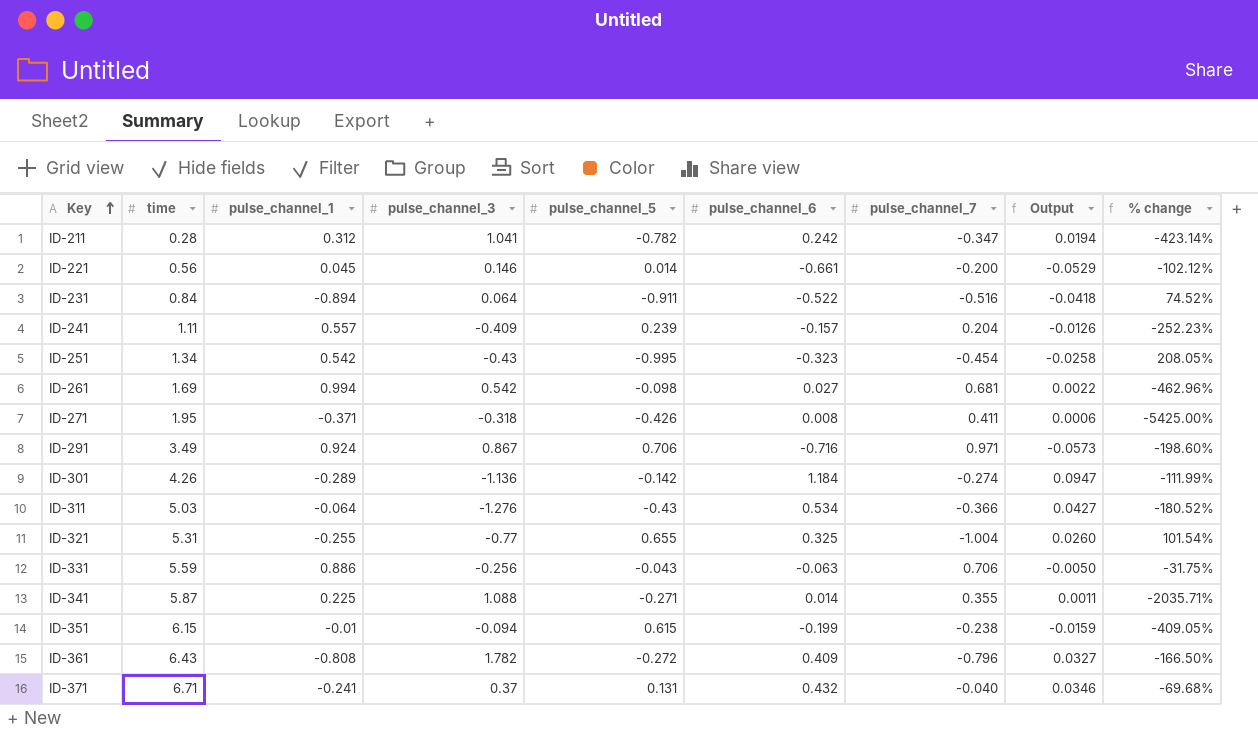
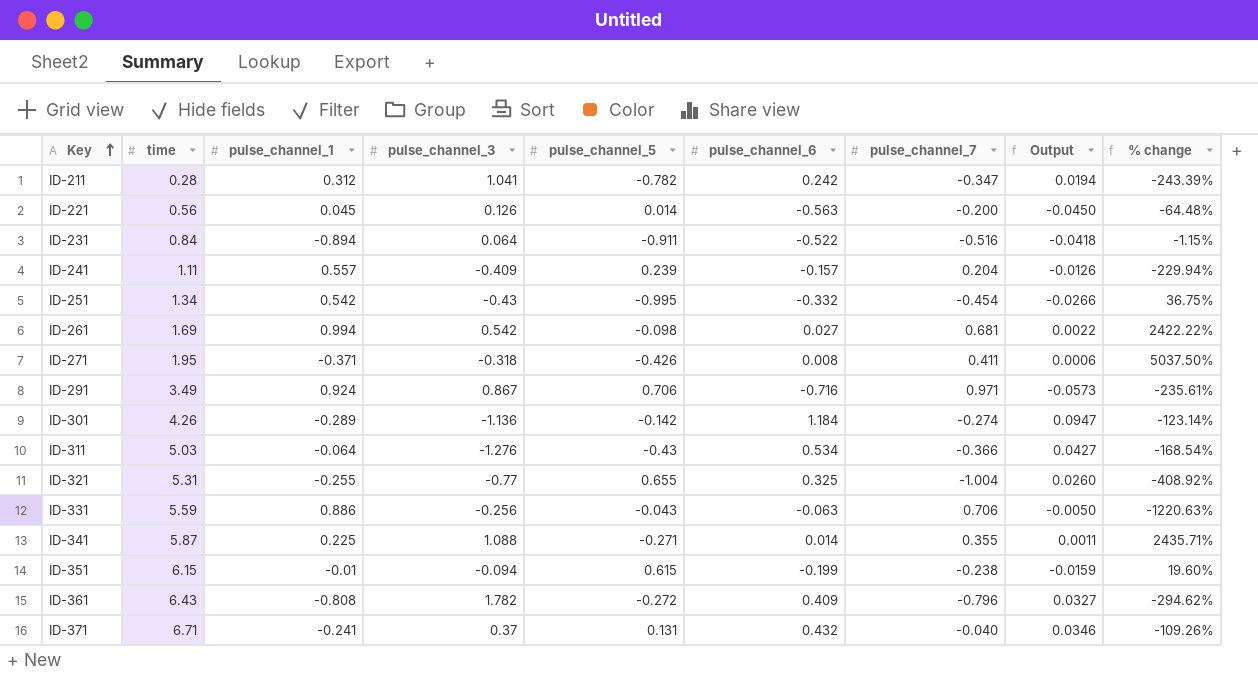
column % change | formula: ([pulse_channel_5] - [pulse_channel_6]) / [pulse_channel_6] -> ([pulse_channel_7] - [pulse_channel_6]) / [pulse_channel_6]
ID-221 | pulse_channel_3: 0.146 -> 0.126
ID-221 | pulse_channel_6: -0.661 -> -0.563
ID-221 | Output: -0.0529 -> -0.0450
ID-251 | pulse_channel_6: -0.323 -> -0.332
ID-251 | Output: -0.0258 -> -0.0266

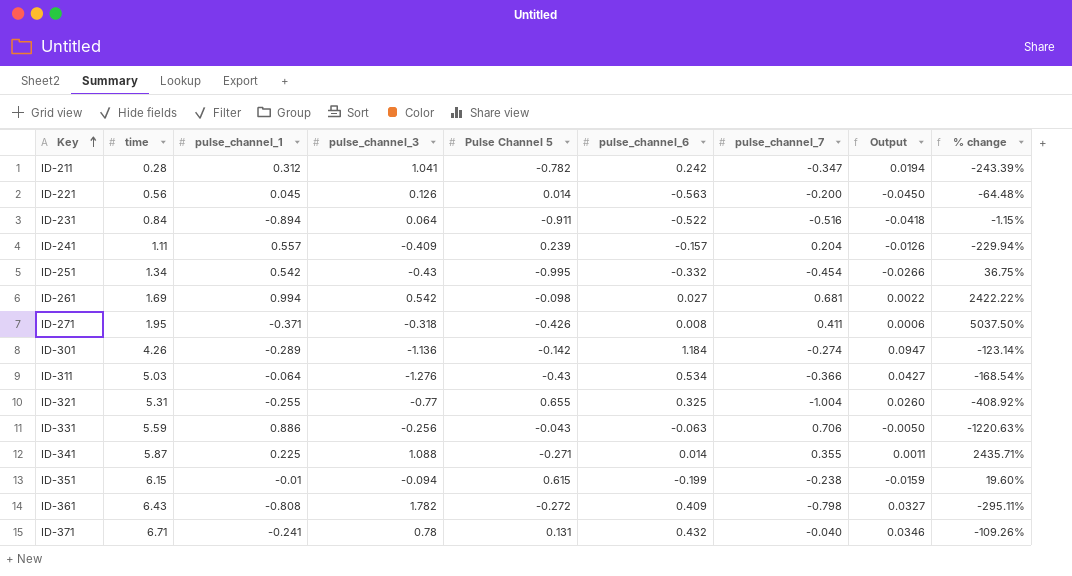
column name: pulse_channel_5 -> Pulse Channel 5
row ID-291: 3.49 | 0.924 | 0.867 | 0.706 | -0.716 | 0.971 | -0.0573 | -235.61% -> none
ID-361 | pulse_channel_7: -0.796 -> -0.798
ID-361 | % change: -294.62% -> -295.11%
ID-371 | pulse_channel_3: 0.37 -> 0.78

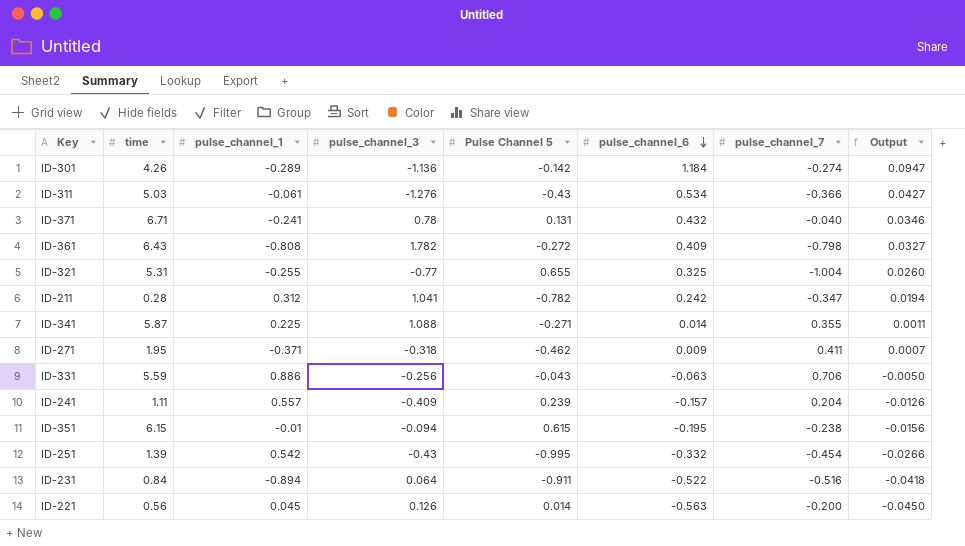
row order: Key ascending -> pulse_channel_6 descending
column % change | formula: ([pulse_channel_7] - [pulse_channel_6]) / [pulse_channel_6] -> none
row ID-261: 1.69 | 0.994 | 0.542 | -0.098 | 0.027 | 0.681 | 0.0022 | 2422.22% -> none
ID-311 | pulse_channel_1: -0.064 -> -0.061
ID-271 | Pulse Channel 5: -0.426 -> -0.462
ID-271 | pulse_channel_6: 0.008 -> 0.009
ID-271 | Output: 0.0006 -> 0.0007
ID-351 | pulse_channel_6: -0.199 -> -0.195
ID-351 | Output: -0.0159 -> -0.0156
ID-251 | time: 1.34 -> 1.39

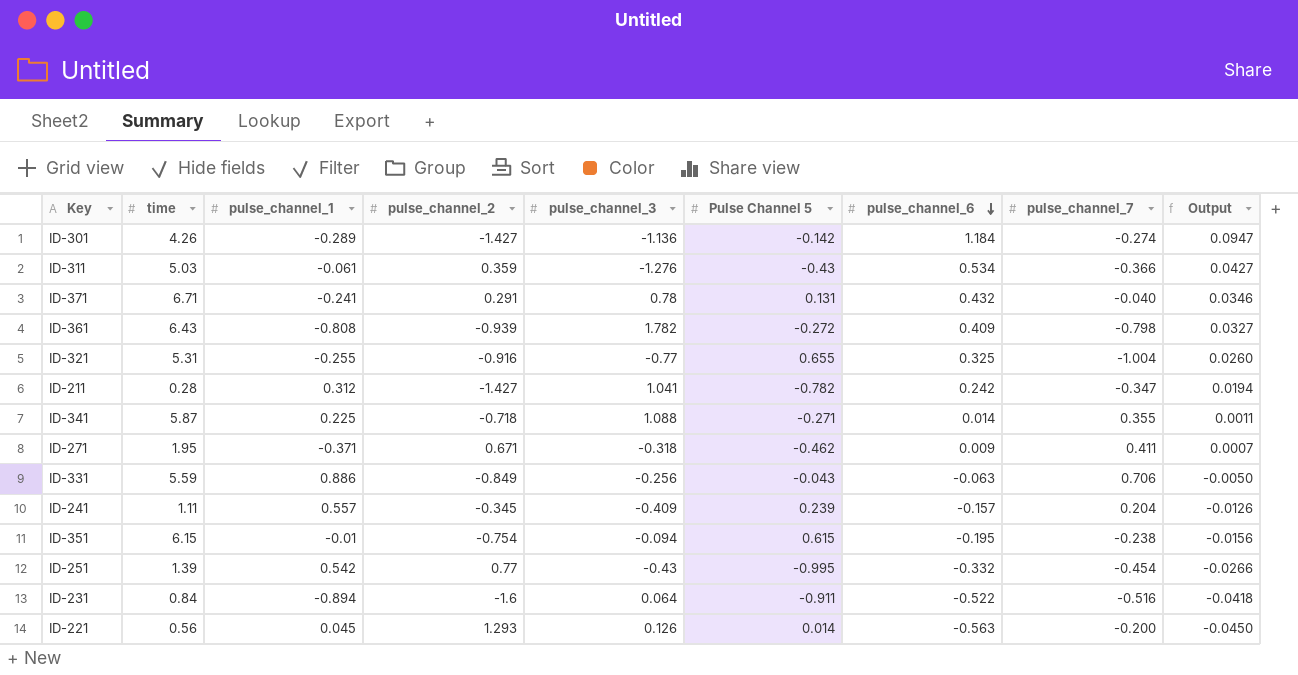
column pulse_channel_2 | position: none -> 4

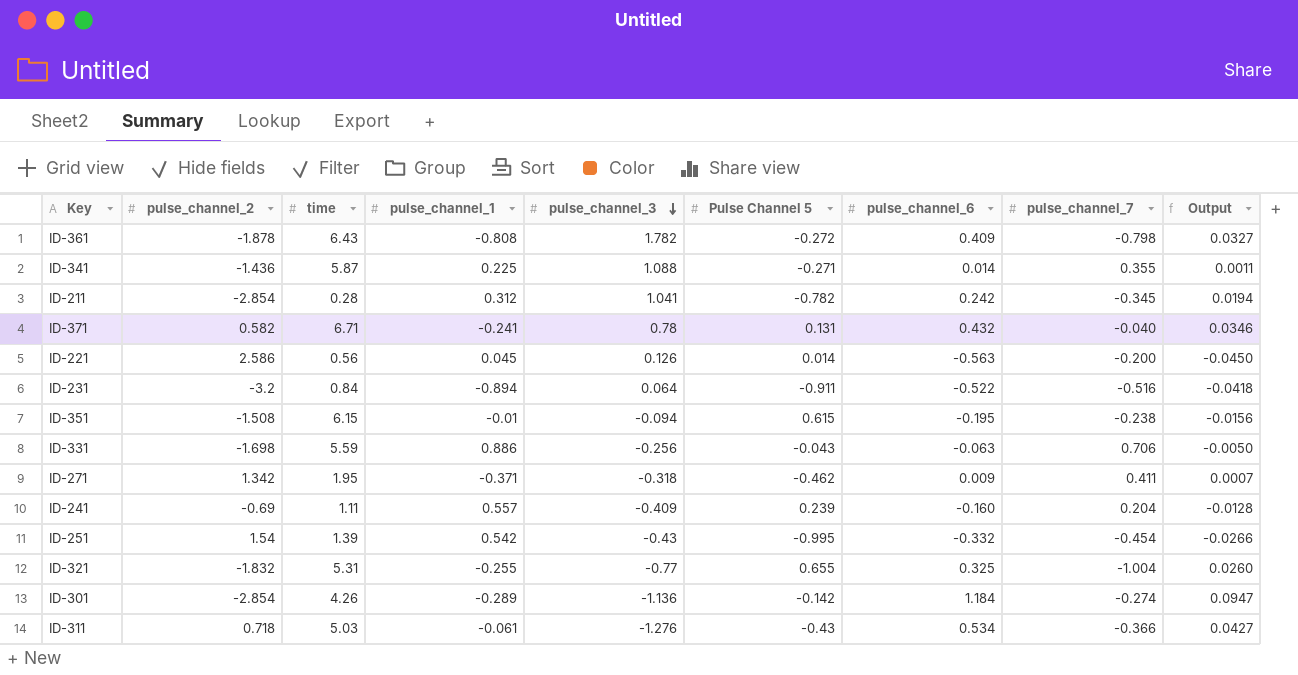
row order: pulse_channel_6 descending -> pulse_channel_3 descending
column pulse_channel_2 | position: 4 -> 2
ID-361 | pulse_channel_2: -0.939 -> -1.878
ID-341 | pulse_channel_2: -0.718 -> -1.436
ID-211 | pulse_channel_2: -1.427 -> -2.854
ID-211 | pulse_channel_7: -0.347 -> -0.345
ID-371 | pulse_channel_2: 0.291 -> 0.582
ID-221 | pulse_channel_2: 1.293 -> 2.586
ID-231 | pulse_channel_2: -1.6 -> -3.2
ID-351 | pulse_channel_2: -0.754 -> -1.508
ID-331 | pulse_channel_2: -0.849 -> -1.698
ID-271 | pulse_channel_2: 0.671 -> 1.342
ID-241 | pulse_channel_2: -0.345 -> -0.69
ID-241 | pulse_channel_6: -0.157 -> -0.160
ID-241 | Output: -0.0126 -> -0.0128
ID-251 | pulse_channel_2: 0.77 -> 1.54
ID-321 | pulse_channel_2: -0.916 -> -1.832
ID-301 | pulse_channel_2: -1.427 -> -2.854
ID-311 | pulse_channel_2: 0.359 -> 0.718

